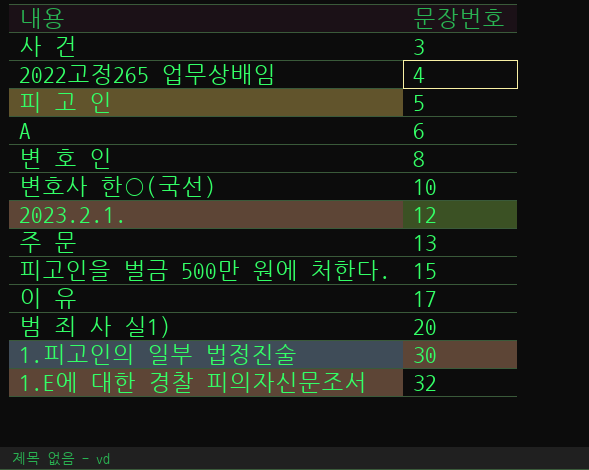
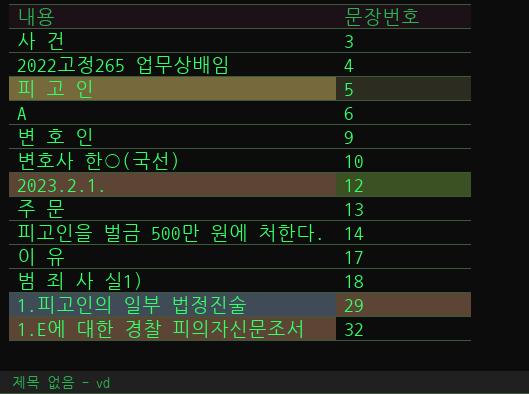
변 호 인 | 문장번호: 8 -> 9
피고인을 벌금 500만 원에 처한다. | 문장번호: 15 -> 14
범 죄 사 실1) | 문장번호: 20 -> 18
1.피고인의 일부 법정진술 | 문장번호: 30 -> 29

